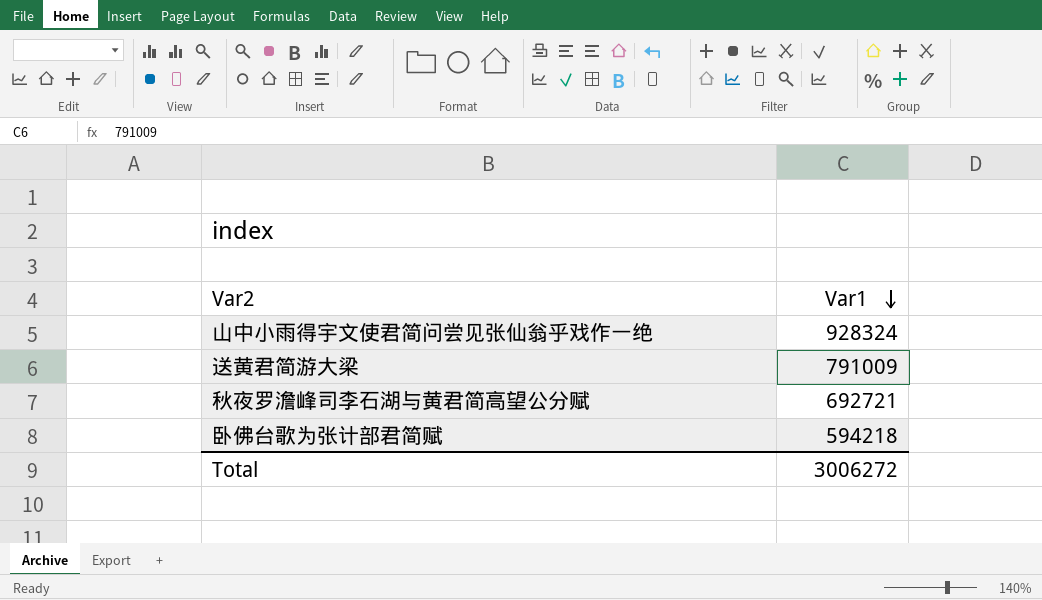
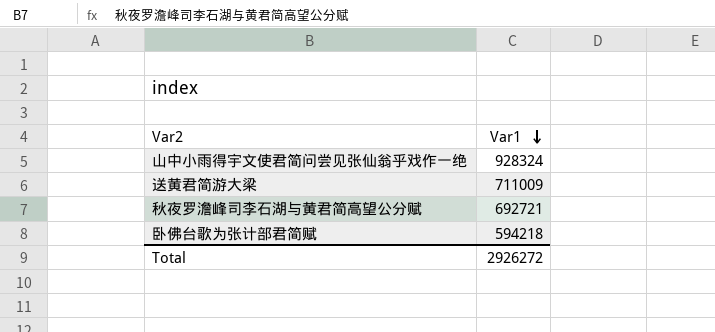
送黄君简游大梁 | Var1: 791009 -> 711009
Total | Var1: 3006272 -> 2926272

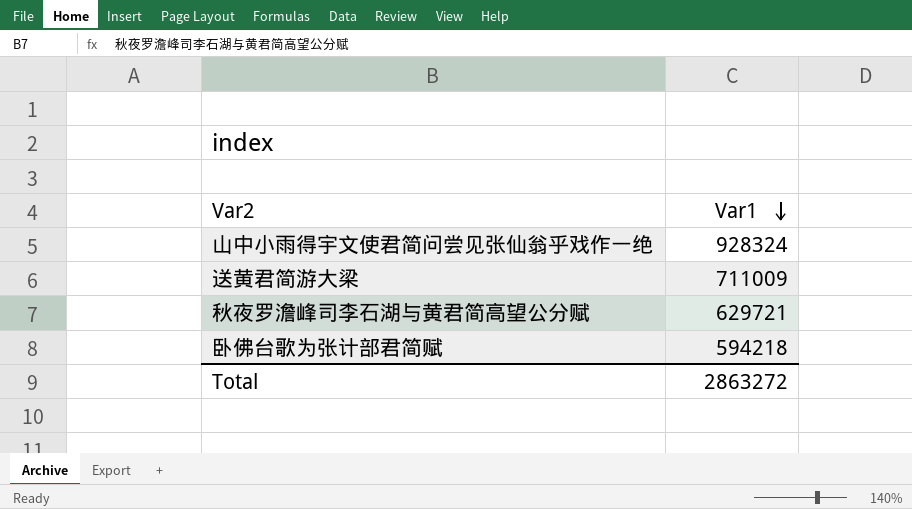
秋夜罗澹峰司李石湖与黄君简高望公分赋 | Var1: 692721 -> 629721
Total | Var1: 2926272 -> 2863272

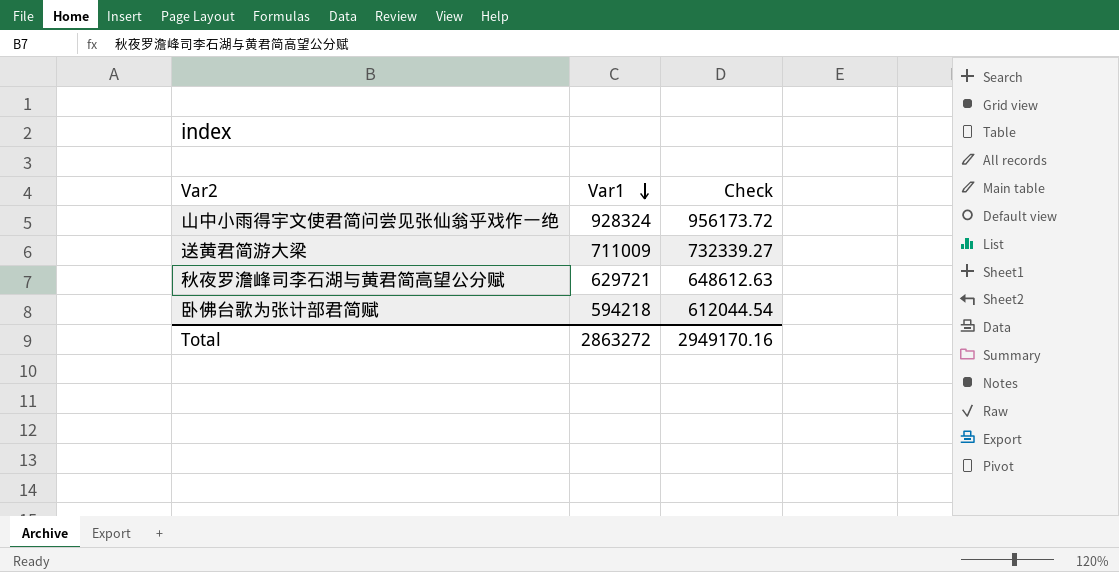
column Check | formula: none -> [Var1] * 1.03

